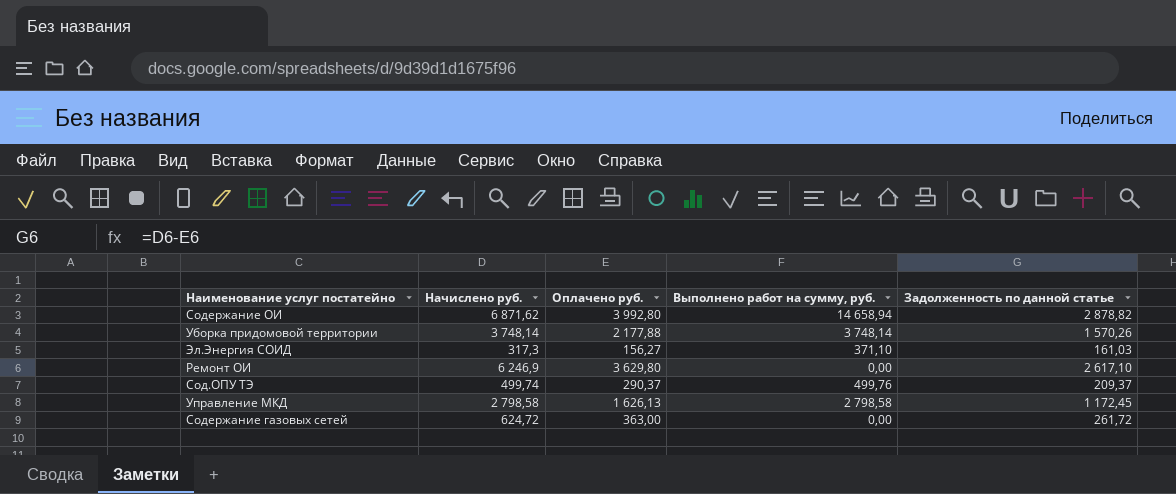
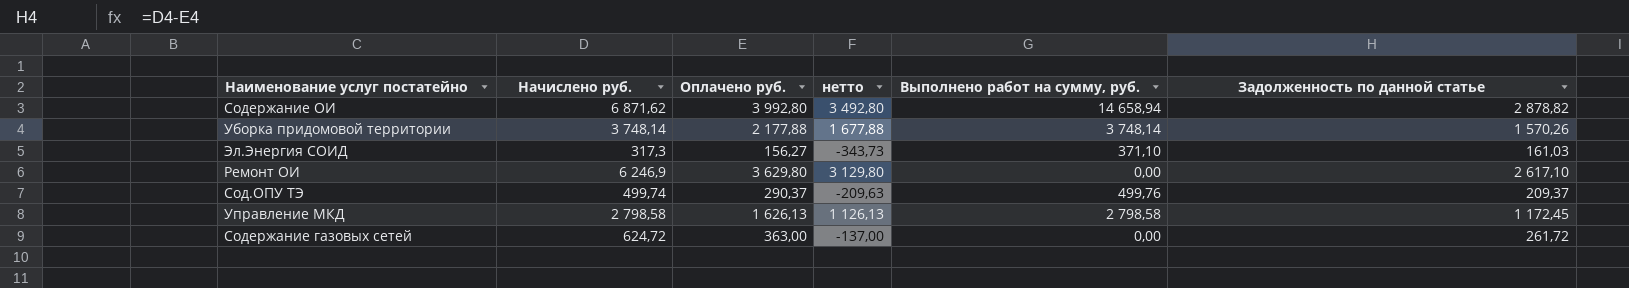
column нетто | formula: none -> [Оплачено руб.] - 500

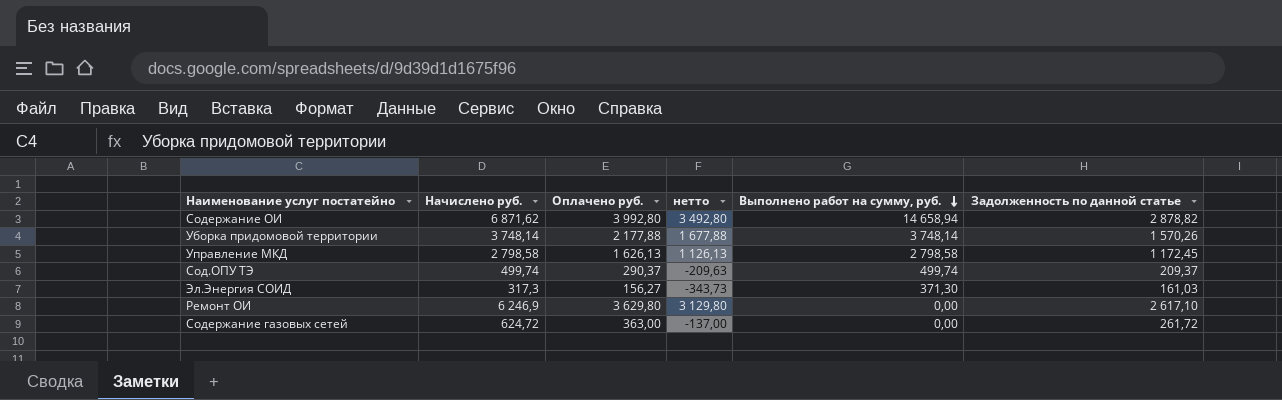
row order: none -> Выполнено работ на сумму, руб. descending
Сод.ОПУ ТЭ | Выполнено работ на сумму, руб.: 499,76 -> 499,74
Эл.Энергия СОИД | Выполнено работ на сумму, руб.: 371,10 -> 371,30

